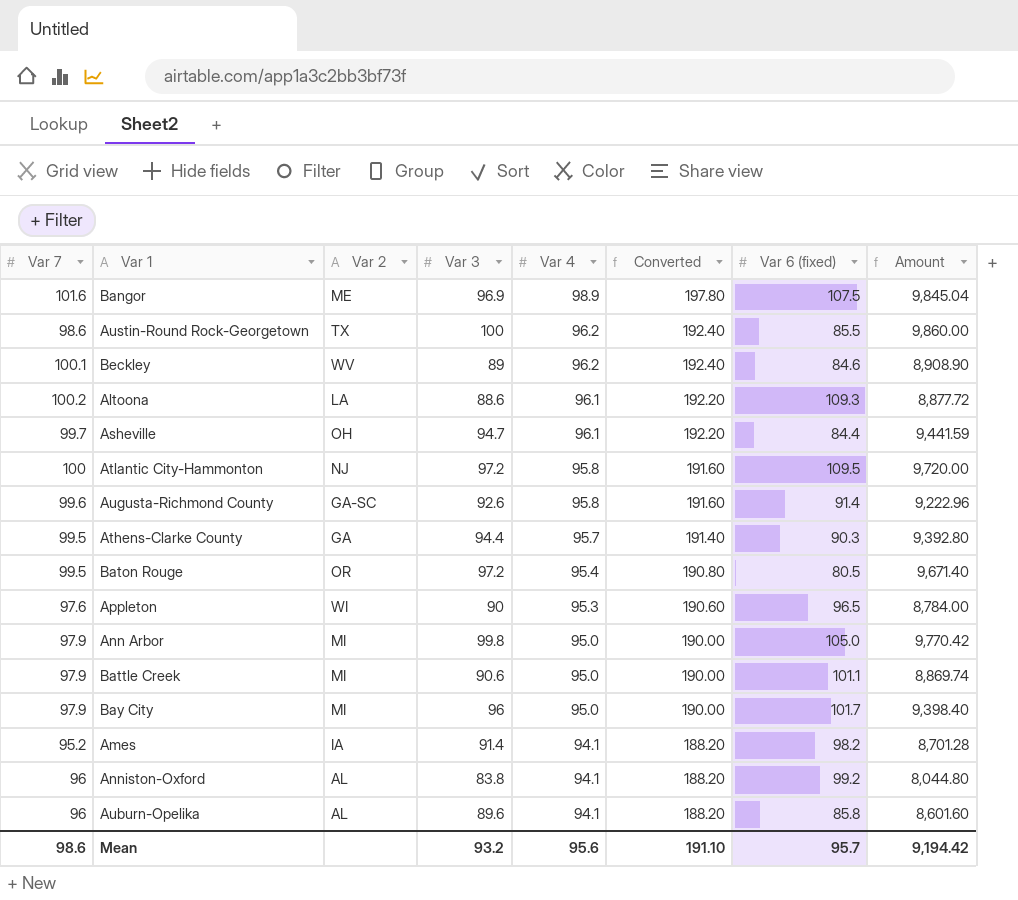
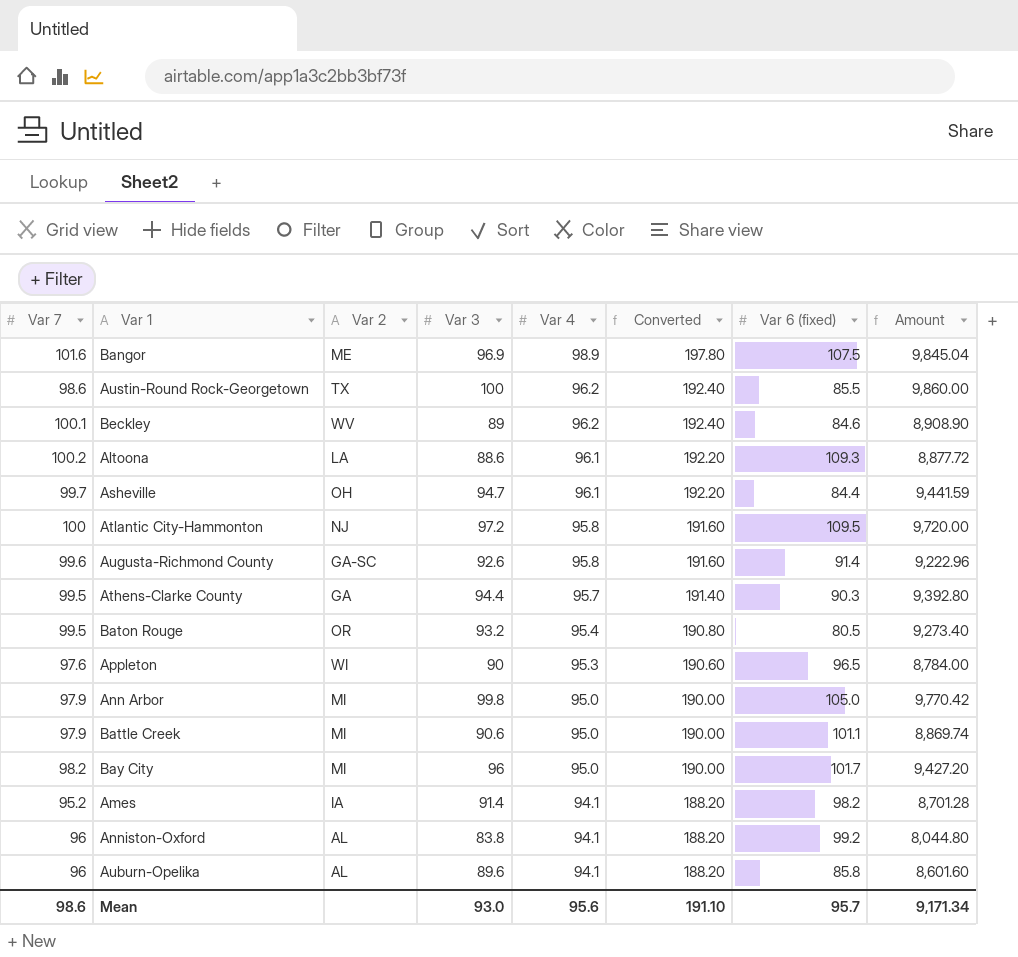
Baton Rouge | Var 3: 97.2 -> 93.2
Baton Rouge | Amount: 9,671.40 -> 9,273.40
Bay City | Var 7: 97.9 -> 98.2
Bay City | Amount: 9,398.40 -> 9,427.20
Mean | Var 3: 93.2 -> 93.0
Mean | Amount: 9,194.42 -> 9,171.34

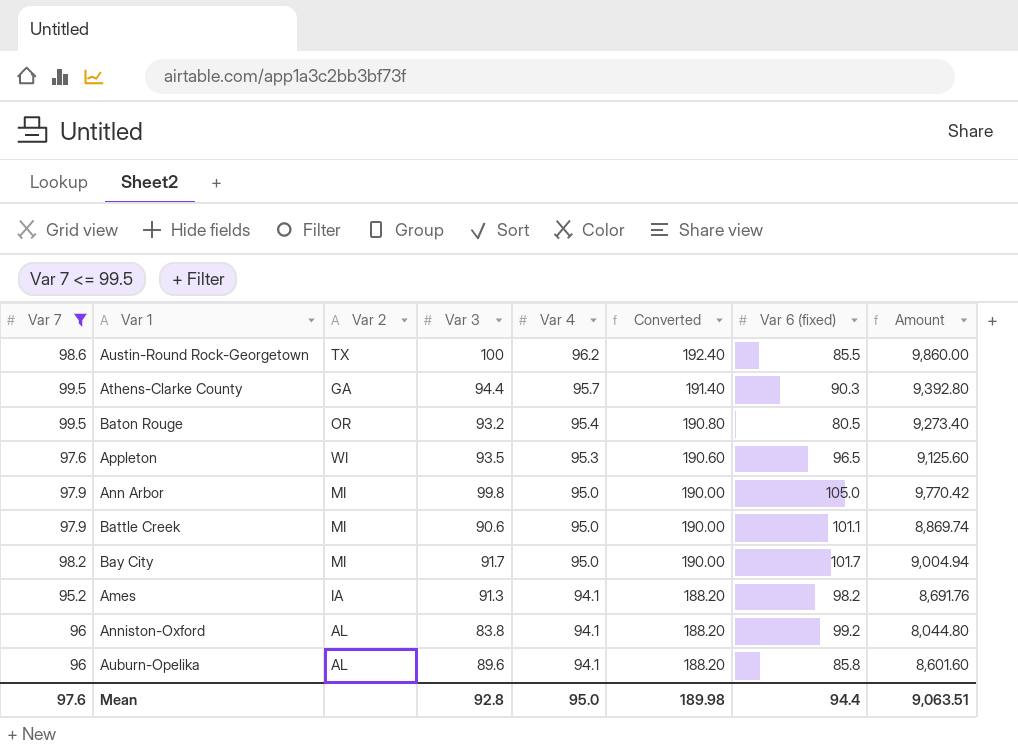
filter: none -> Var 7 <= 99.5
Appleton | Var 3: 90 -> 93.5
Appleton | Amount: 8,784.00 -> 9,125.60
Bay City | Var 3: 96 -> 91.7
Bay City | Amount: 9,427.20 -> 9,004.94
Ames | Var 3: 91.4 -> 91.3
Ames | Amount: 8,701.28 -> 8,691.76
Mean | Var 7: 98.6 -> 97.6
Mean | Var 3: 93.0 -> 92.8
Mean | Var 4: 95.6 -> 95.0
Mean | Converted: 191.10 -> 189.98
Mean | Var 6 (fixed): 95.7 -> 94.4
Mean | Amount: 9,171.34 -> 9,063.51

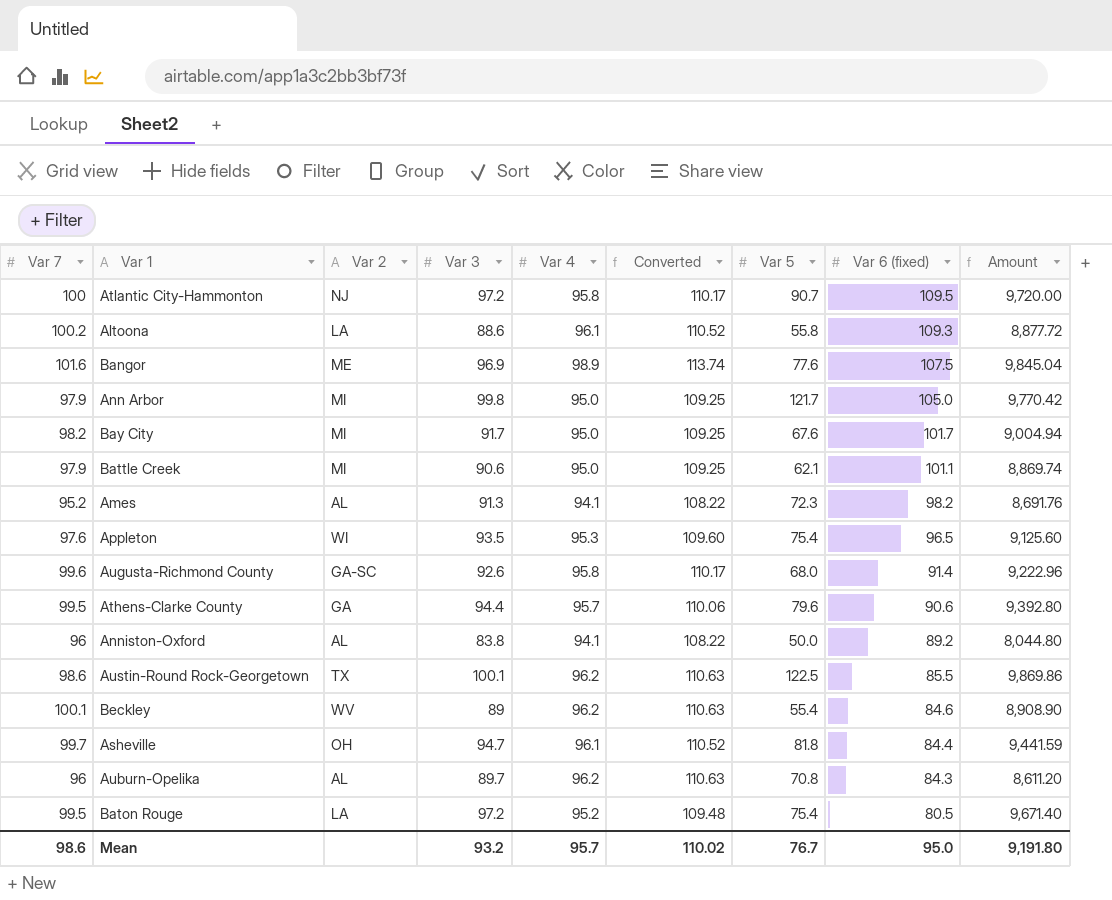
filter: Var 7 <= 99.5 -> none
row order: Var 4 descending -> Var 6 (fixed) descending
column Converted | formula: [Var 4] * 2 -> [Var 4] * 1.15
column Var 5 | position: none -> 7
Ames | Var 2: IA -> AL
Athens-Clarke County | Var 6 (fixed): 90.3 -> 90.6
Anniston-Oxford | Var 6 (fixed): 99.2 -> 89.2
Austin-Round Rock-Georgetown | Var 3: 100 -> 100.1
Austin-Round Rock-Georgetown | Amount: 9,860.00 -> 9,869.86
Auburn-Opelika | Var 3: 89.6 -> 89.7
Auburn-Opelika | Var 4: 94.1 -> 96.2
Auburn-Opelika | Var 6 (fixed): 85.8 -> 84.3
Auburn-Opelika | Amount: 8,601.60 -> 8,611.20
Baton Rouge | Var 2: OR -> LA
Baton Rouge | Var 3: 93.2 -> 97.2
Baton Rouge | Var 4: 95.4 -> 95.2
Baton Rouge | Amount: 9,273.40 -> 9,671.40
Mean | Var 7: 97.6 -> 98.6
Mean | Var 3: 92.8 -> 93.2
Mean | Var 4: 95.0 -> 95.7
Mean | Converted: 189.98 -> 110.02
Mean | Var 6 (fixed): 94.4 -> 95.0
Mean | Amount: 9,063.51 -> 9,191.80

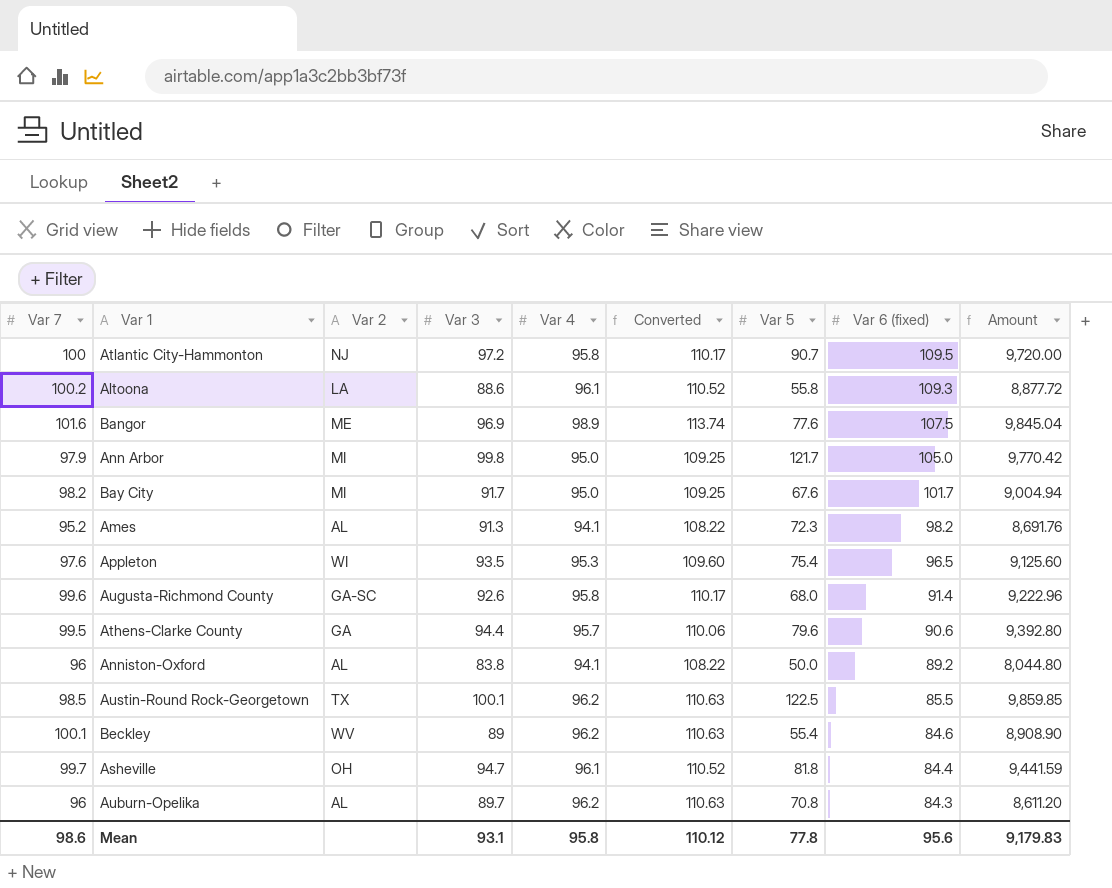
row Battle Creek: 97.9 | MI | 90.6 | 95.0 | 109.25 | 62.1 | 101.1 | 8,869.74 -> none
row Baton Rouge: 99.5 | LA | 97.2 | 95.2 | 109.48 | 75.4 | 80.5 | 9,671.40 -> none
Austin-Round Rock-Georgetown | Var 7: 98.6 -> 98.5
Austin-Round Rock-Georgetown | Amount: 9,869.86 -> 9,859.85
Mean | Var 3: 93.2 -> 93.1
Mean | Var 4: 95.7 -> 95.8
Mean | Converted: 110.02 -> 110.12
Mean | Var 5: 76.7 -> 77.8
Mean | Var 6 (fixed): 95.0 -> 95.6
Mean | Amount: 9,191.80 -> 9,179.83

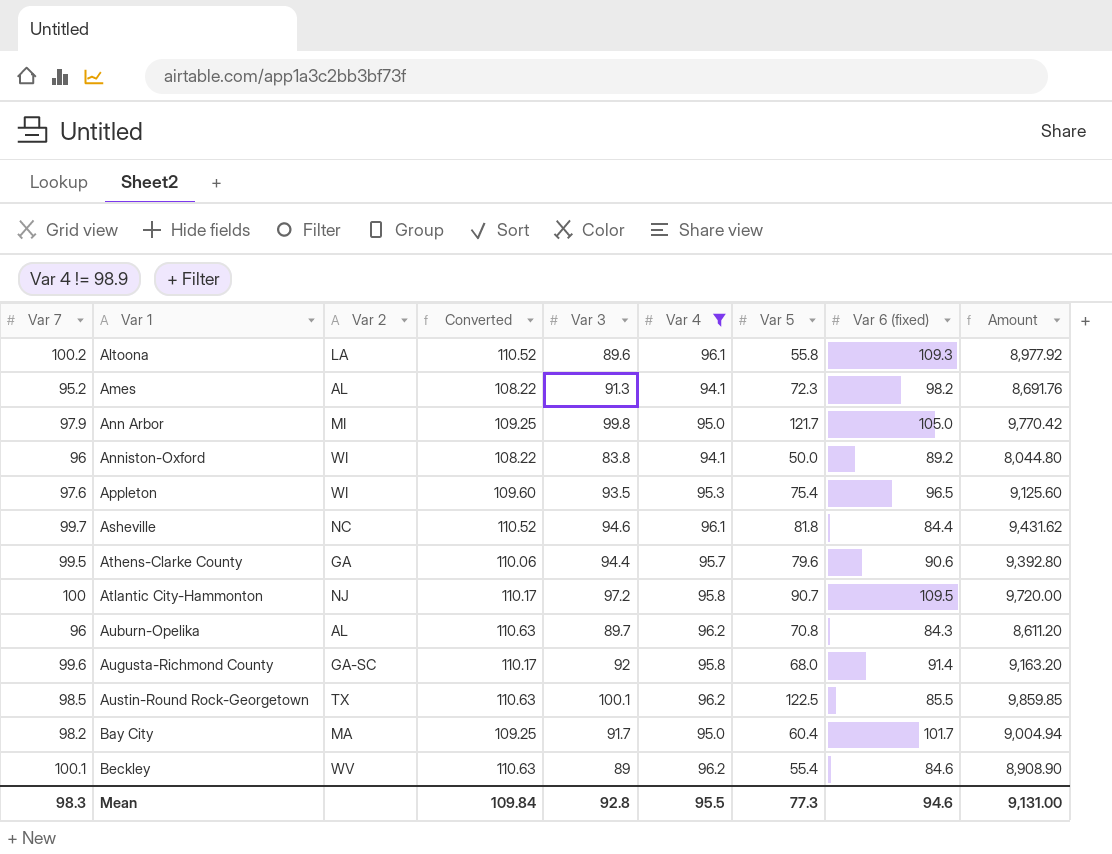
filter: none -> Var 4 != 98.9
row order: Var 6 (fixed) descending -> Var 1 ascending
column Converted | position: 6 -> 4
Altoona | Var 3: 88.6 -> 89.6
Altoona | Amount: 8,877.72 -> 8,977.92
Anniston-Oxford | Var 2: AL -> WI
Asheville | Var 2: OH -> NC
Asheville | Var 3: 94.7 -> 94.6
Asheville | Amount: 9,441.59 -> 9,431.62
Augusta-Richmond County | Var 3: 92.6 -> 92
Augusta-Richmond County | Amount: 9,222.96 -> 9,163.20
Bay City | Var 2: MI -> MA
Bay City | Var 5: 67.6 -> 60.4
Mean | Var 7: 98.6 -> 98.3
Mean | Converted: 110.12 -> 109.84
Mean | Var 3: 93.1 -> 92.8
Mean | Var 4: 95.8 -> 95.5
Mean | Var 5: 77.8 -> 77.3
Mean | Var 6 (fixed): 95.6 -> 94.6
Mean | Amount: 9,179.83 -> 9,131.00

